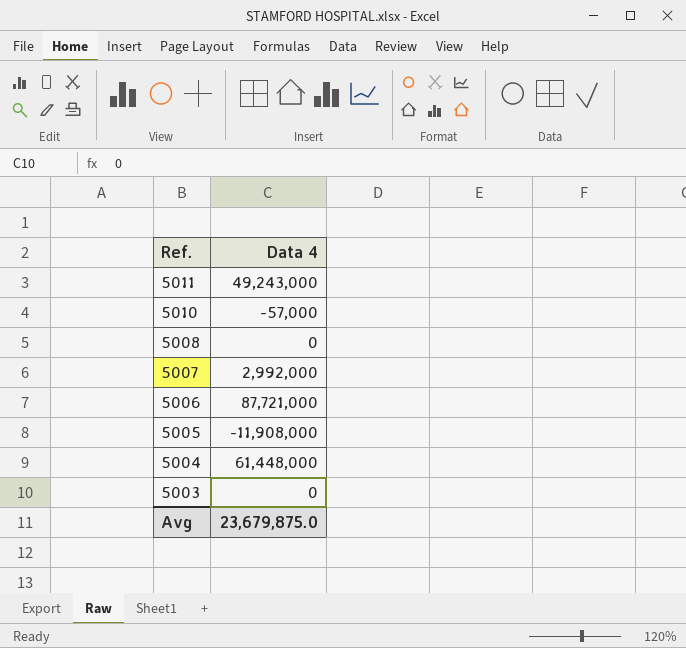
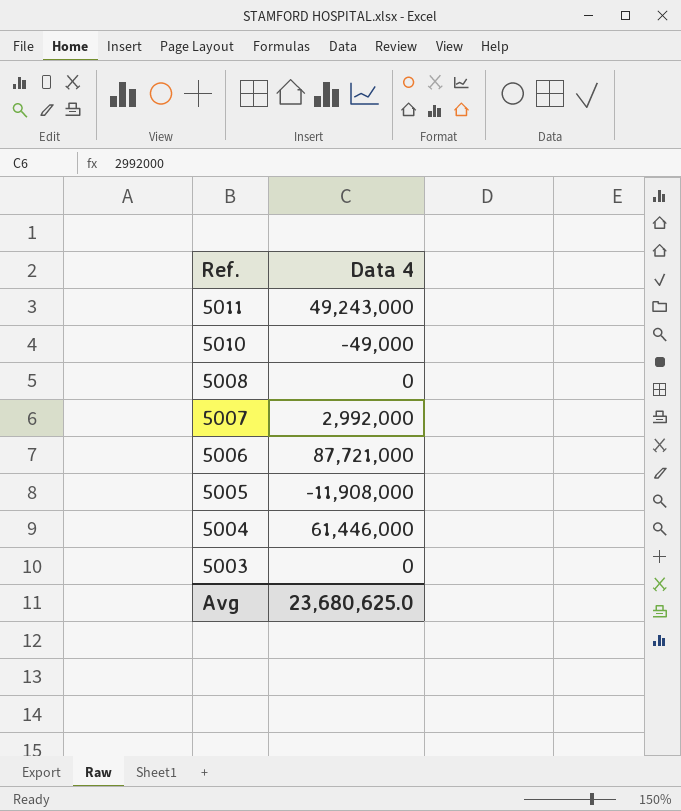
5010 | Data 4: -57,000 -> -49,000
5004 | Data 4: 61,448,000 -> 61,446,000
Avg | Data 4: 23,679,875.0 -> 23,680,625.0

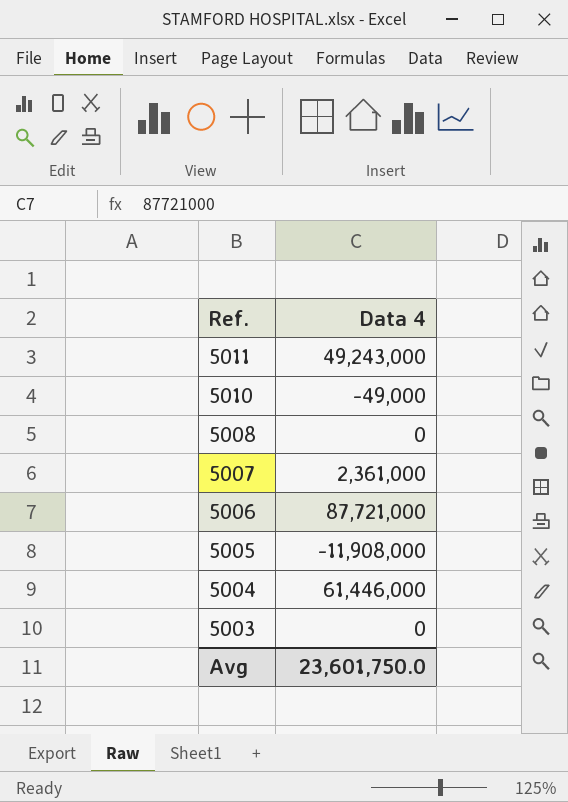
5007 | Data 4: 2,992,000 -> 2,361,000
Avg | Data 4: 23,680,625.0 -> 23,601,750.0

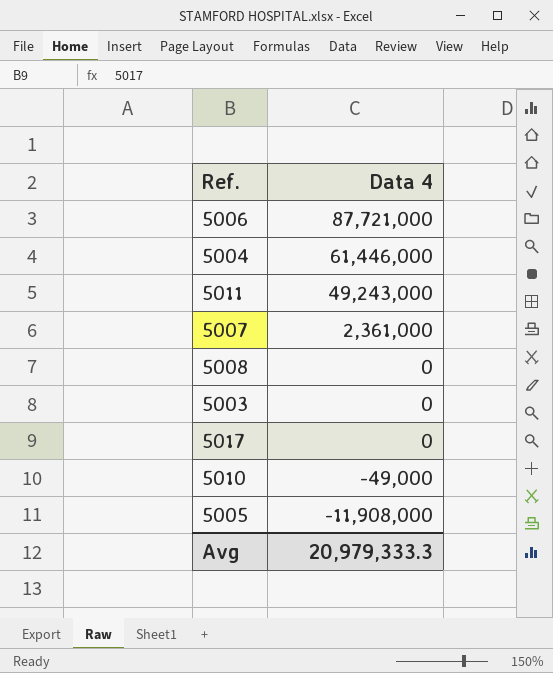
row order: Ref. descending -> Data 4 descending
row 5017: none -> 0
Avg | Data 4: 23,601,750.0 -> 20,979,333.3

